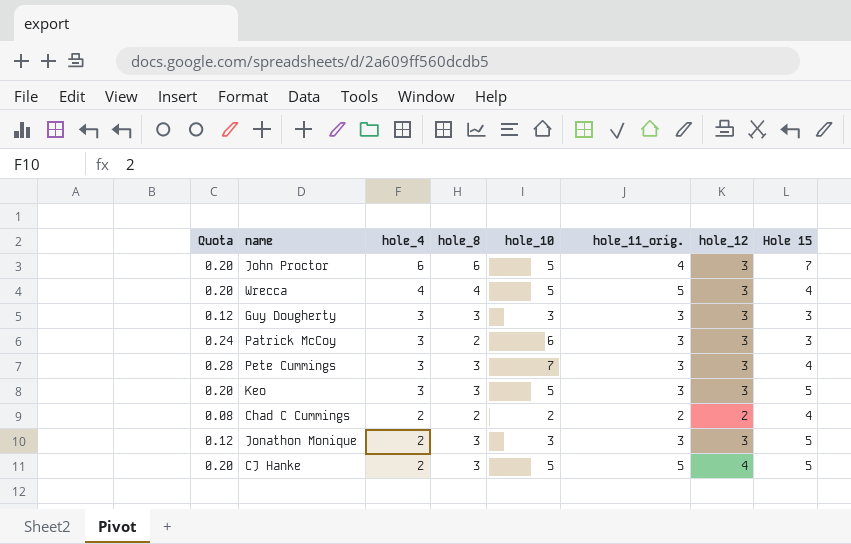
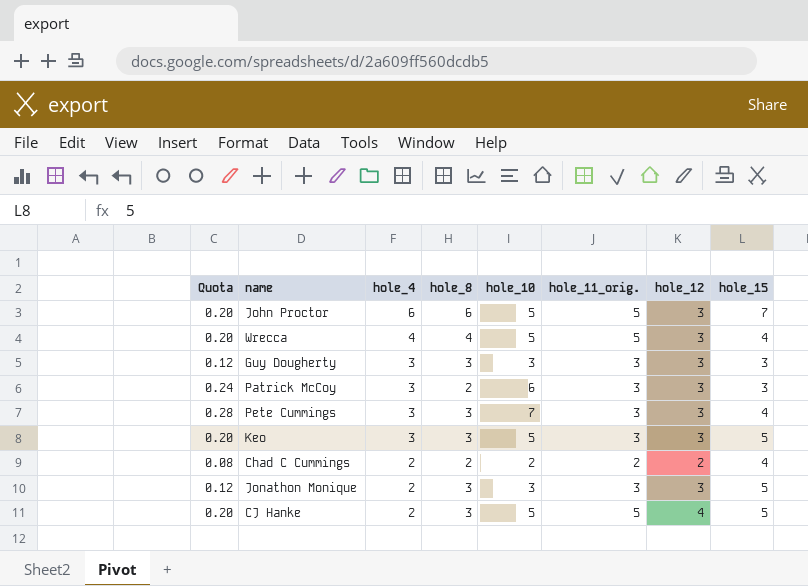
column name: Hole 15 -> hole_15
John Proctor | hole_11_orig.: 4 -> 5

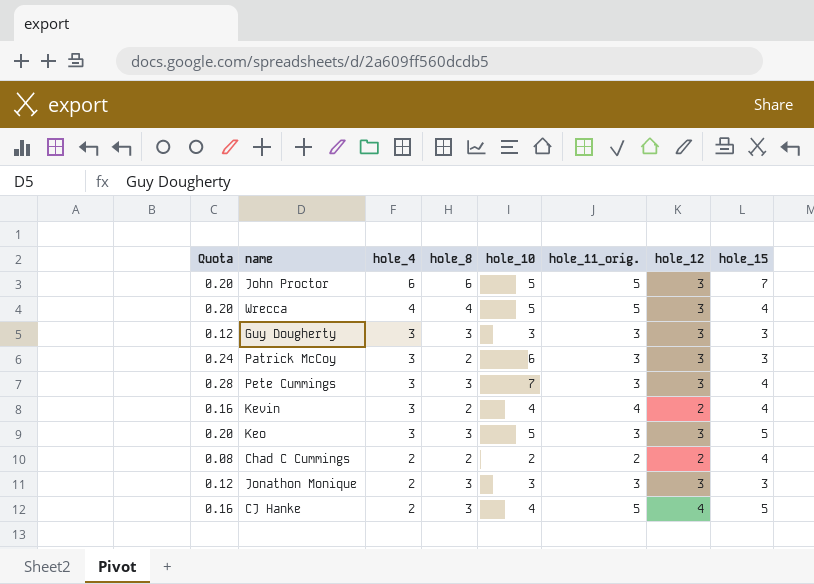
row Kevin: none -> 0.16 | 3 | 2 | 4 | 4 | 2 | 4
Jonathon Monique | hole_15: 5 -> 3
CJ Hanke | Quota: 0.20 -> 0.16
CJ Hanke | hole_10: 5 -> 4

